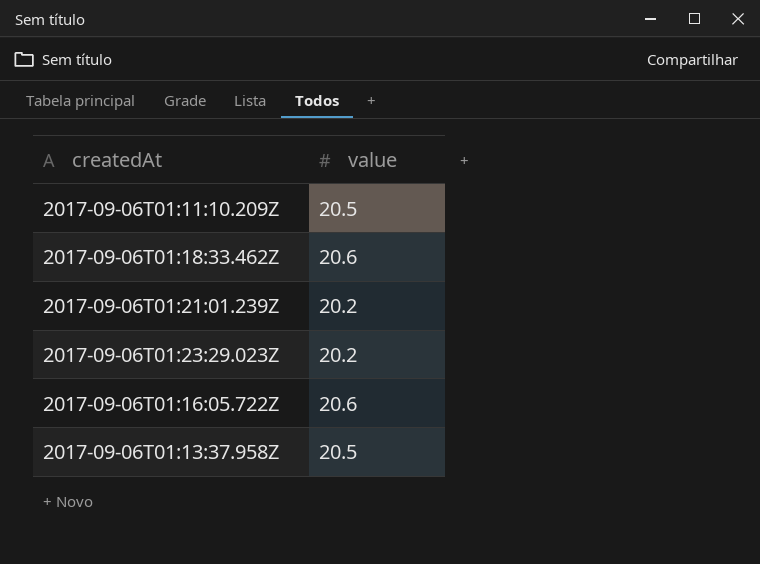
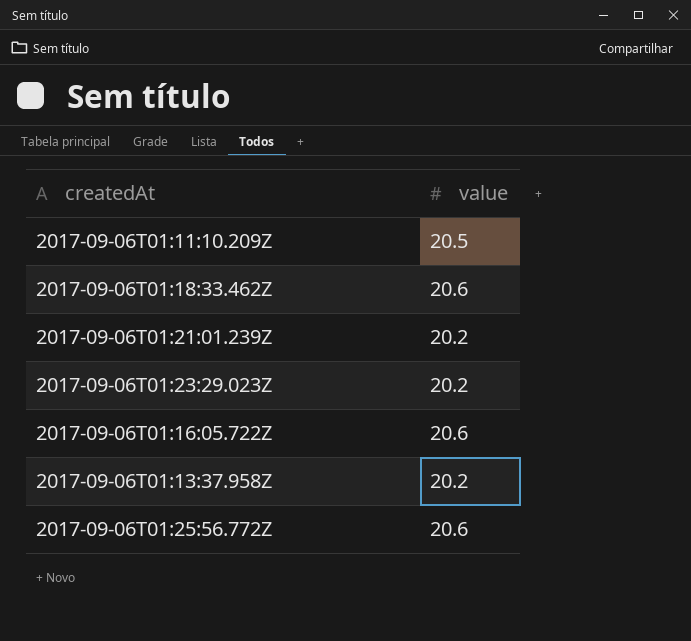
2017-09-06T01:13:37.958Z | value: 20.5 -> 20.2
row 2017-09-06T01:25:56.772Z: none -> 20.6

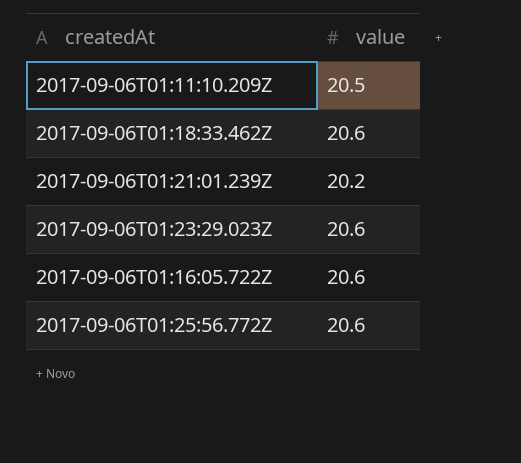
row 2017-09-06T01:13:37.958Z: 20.2 -> none
2017-09-06T01:23:29.023Z | value: 20.2 -> 20.6

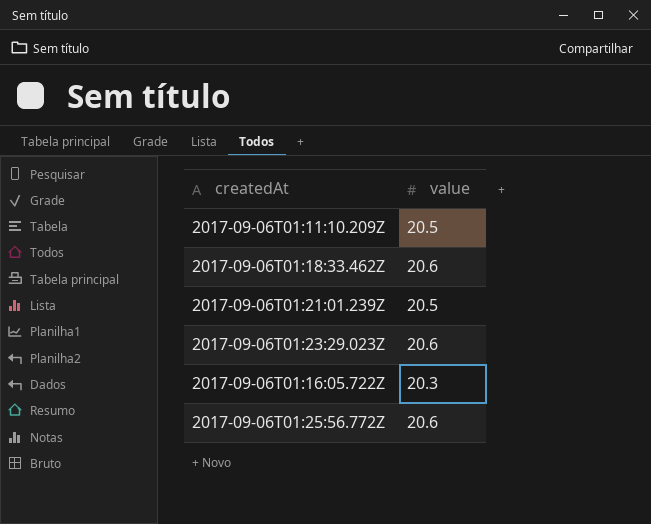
2017-09-06T01:21:01.239Z | value: 20.2 -> 20.5
2017-09-06T01:16:05.722Z | value: 20.6 -> 20.3

